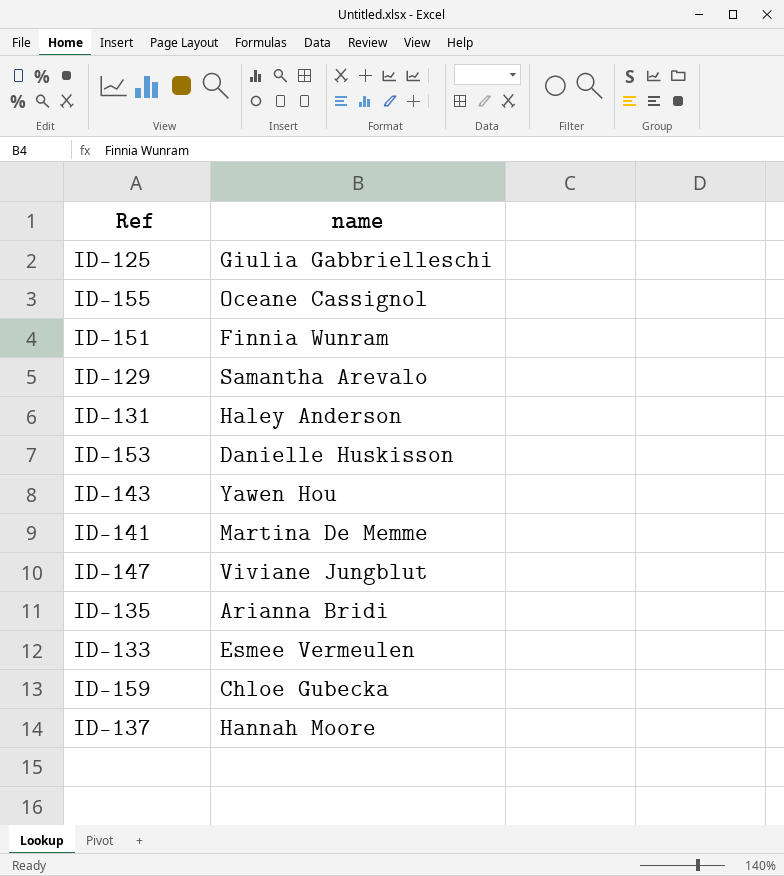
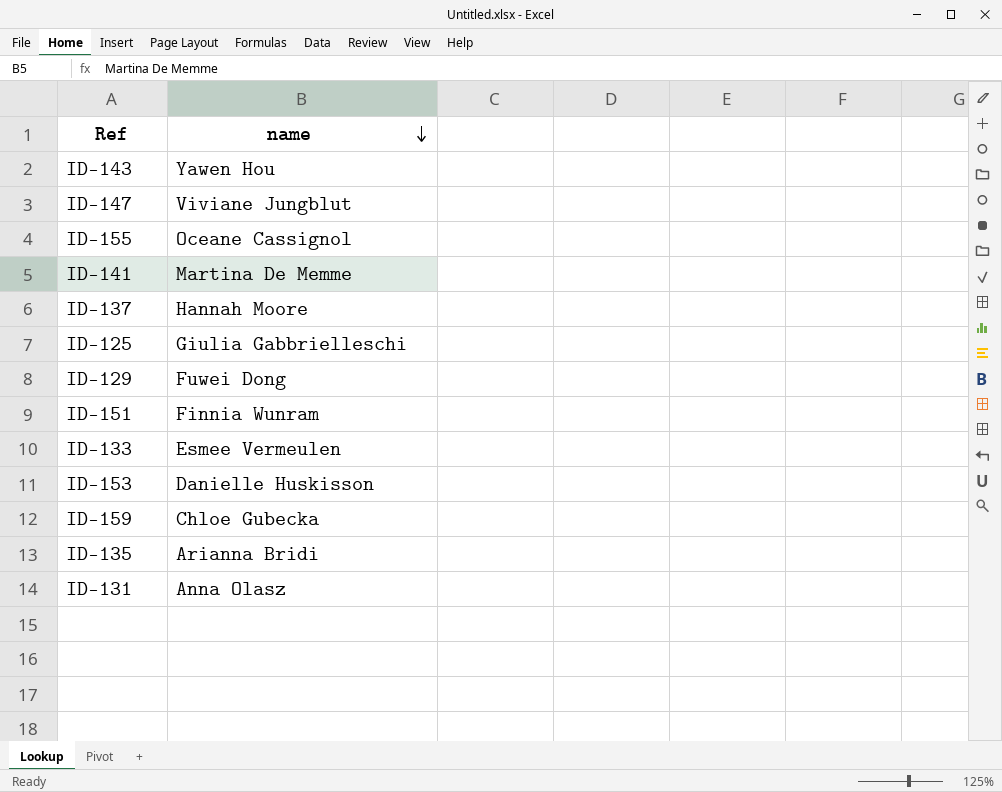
row order: none -> name descending
ID-129 | name: Samantha Arevalo -> Fuwei Dong
ID-131 | name: Haley Anderson -> Anna Olasz

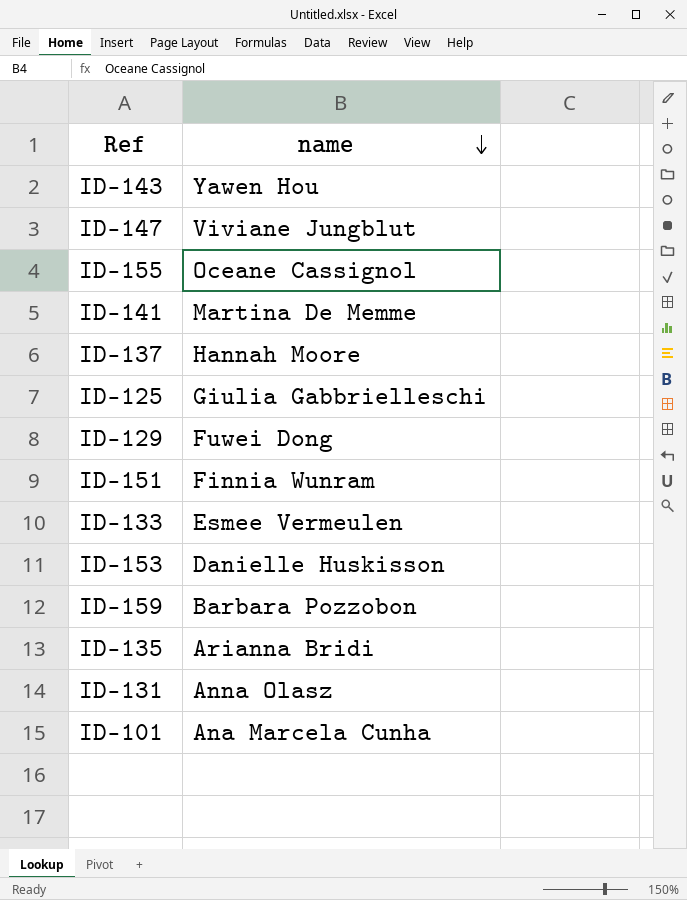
ID-159 | name: Chloe Gubecka -> Barbara Pozzobon
row ID-101: none -> Ana Marcela Cunha

